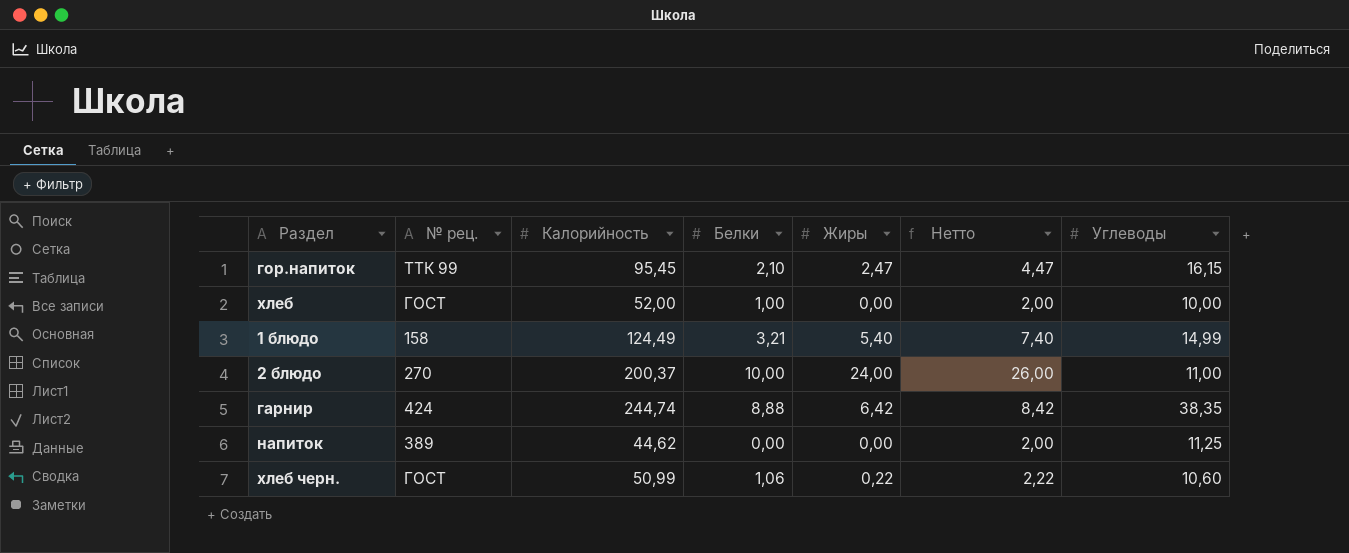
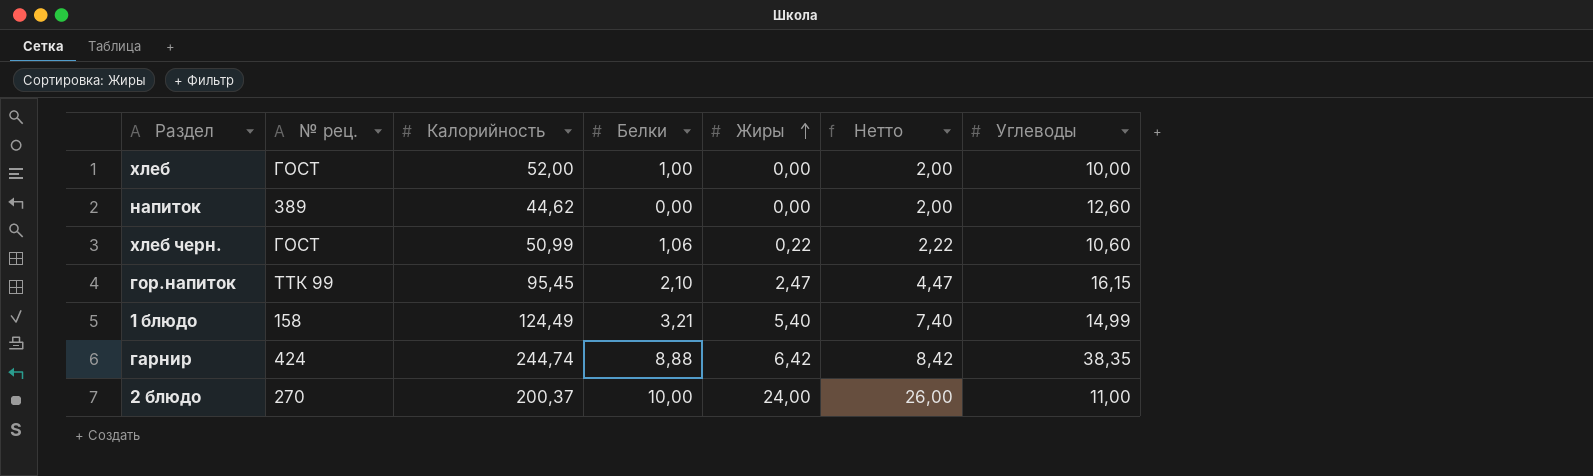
row order: none -> Жиры ascending
напиток | Углеводы: 11,25 -> 12,60

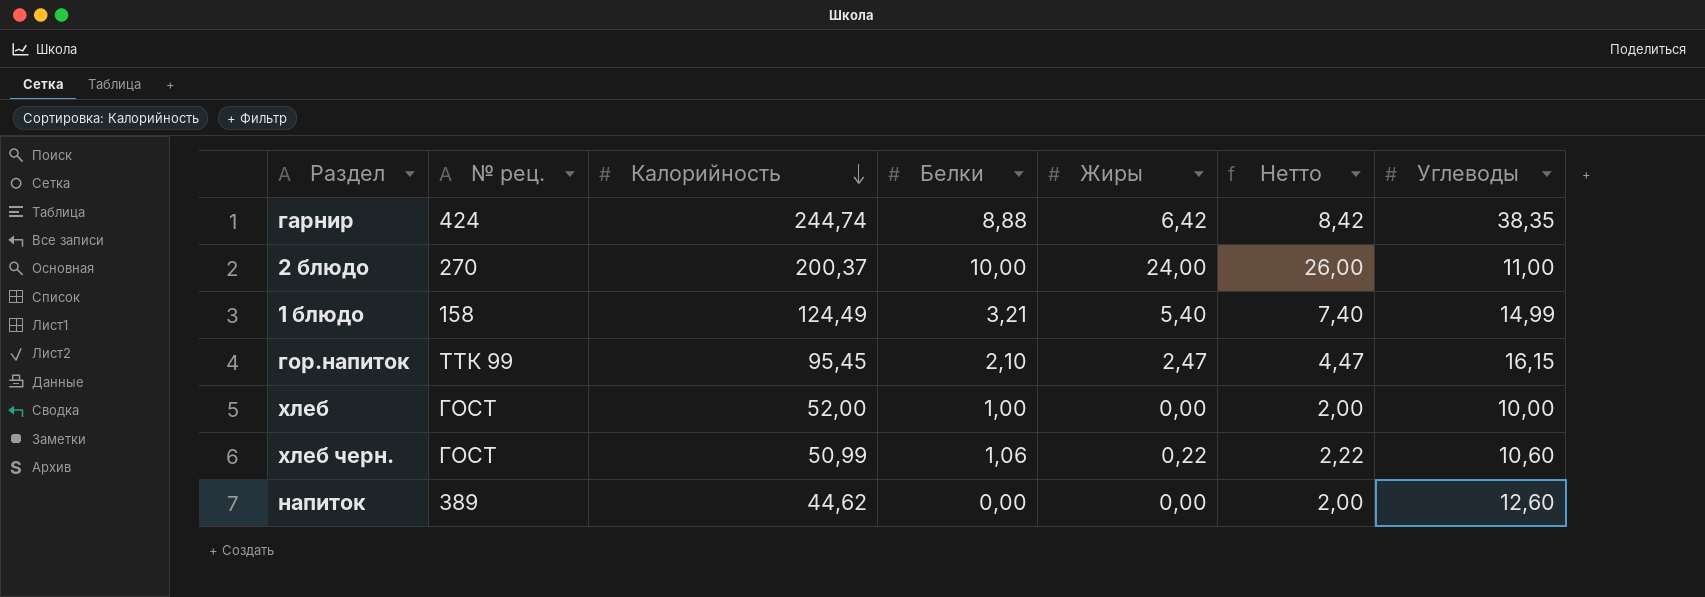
row order: Жиры ascending -> Калорийность descending

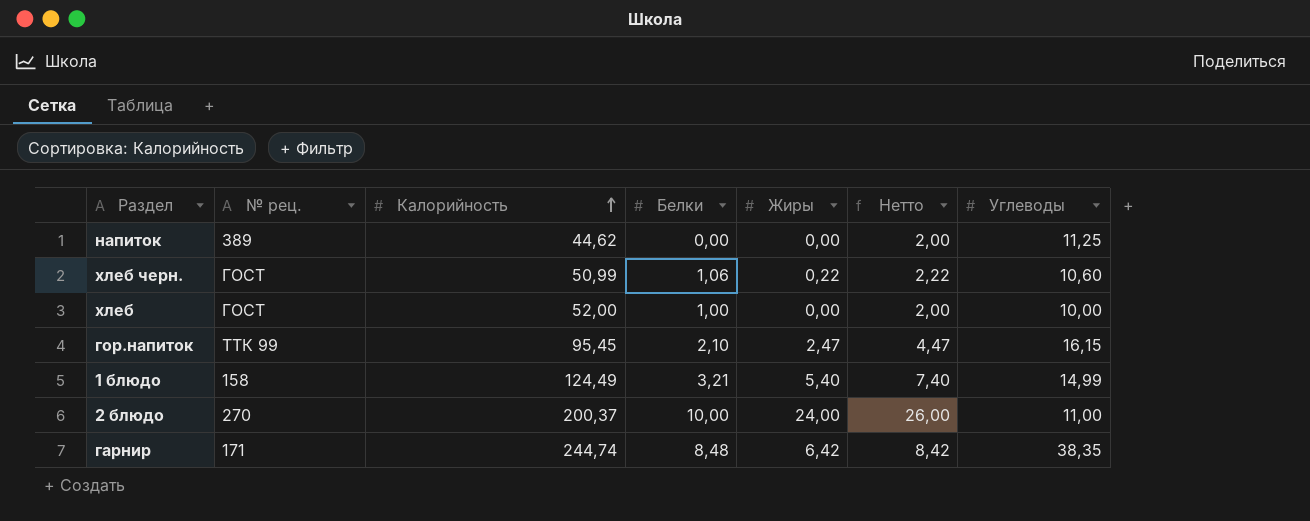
row order: Калорийность descending -> Калорийность ascending
напиток | Углеводы: 12,60 -> 11,25
гарнир | № рец.: 424 -> 171
гарнир | Белки: 8,88 -> 8,48

